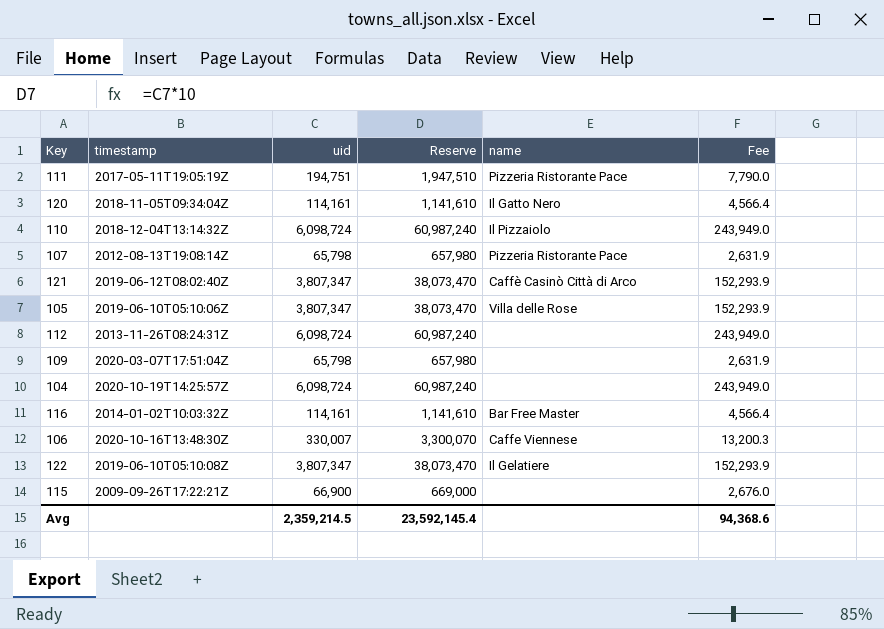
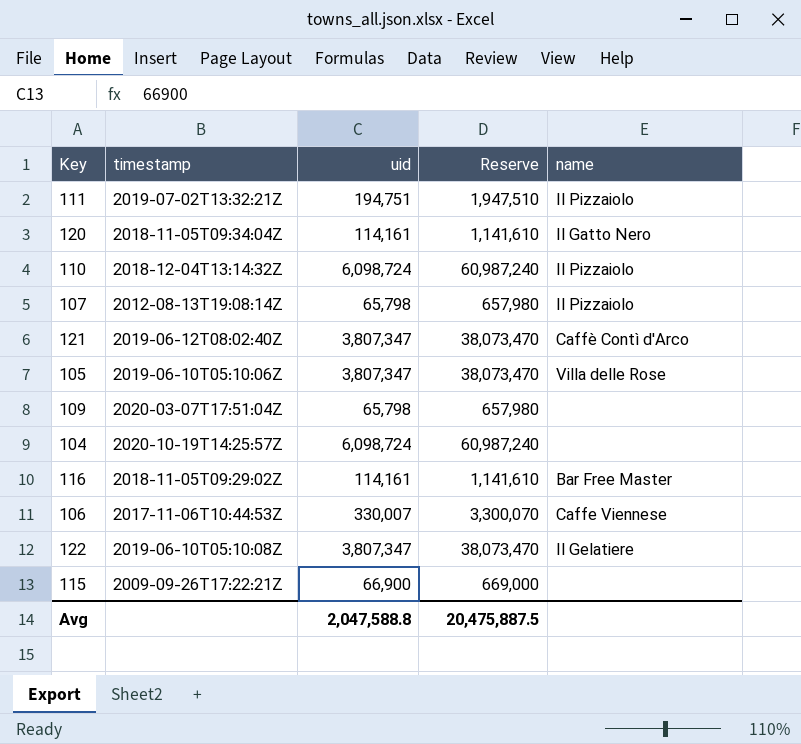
column Fee | formula: [uid] * 0.04 -> none
row 112: 2013-11-26T08:24:31Z | 6,098,724 | 60,987,240 | none | 243,949.0 -> none
111 | timestamp: 2017-05-11T19:05:19Z -> 2019-07-02T13:32:21Z
111 | name: Pizzeria Ristorante Pace -> Il Pizzaiolo
107 | name: Pizzeria Ristorante Pace -> Il Pizzaiolo
121 | name: Caffè Casinò Città di Arco -> Caffè Contì d'Arco
116 | timestamp: 2014-01-02T10:03:32Z -> 2018-11-05T09:29:02Z
106 | timestamp: 2020-10-16T13:48:30Z -> 2017-11-06T10:44:53Z
Avg | uid: 2,359,214.5 -> 2,047,588.8
Avg | Reserve: 23,592,145.4 -> 20,475,887.5

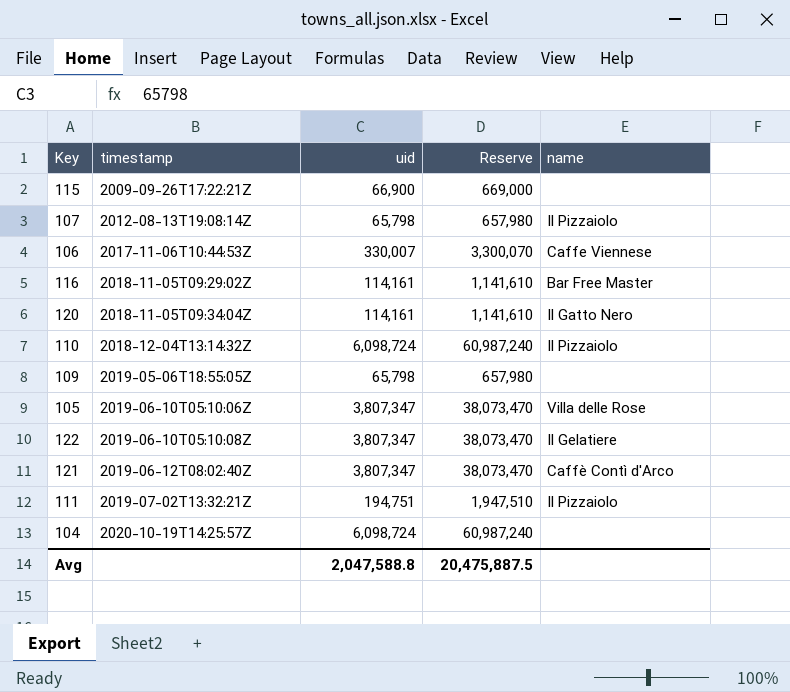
row order: none -> timestamp ascending
109 | timestamp: 2020-03-07T17:51:04Z -> 2019-05-06T18:55:05Z

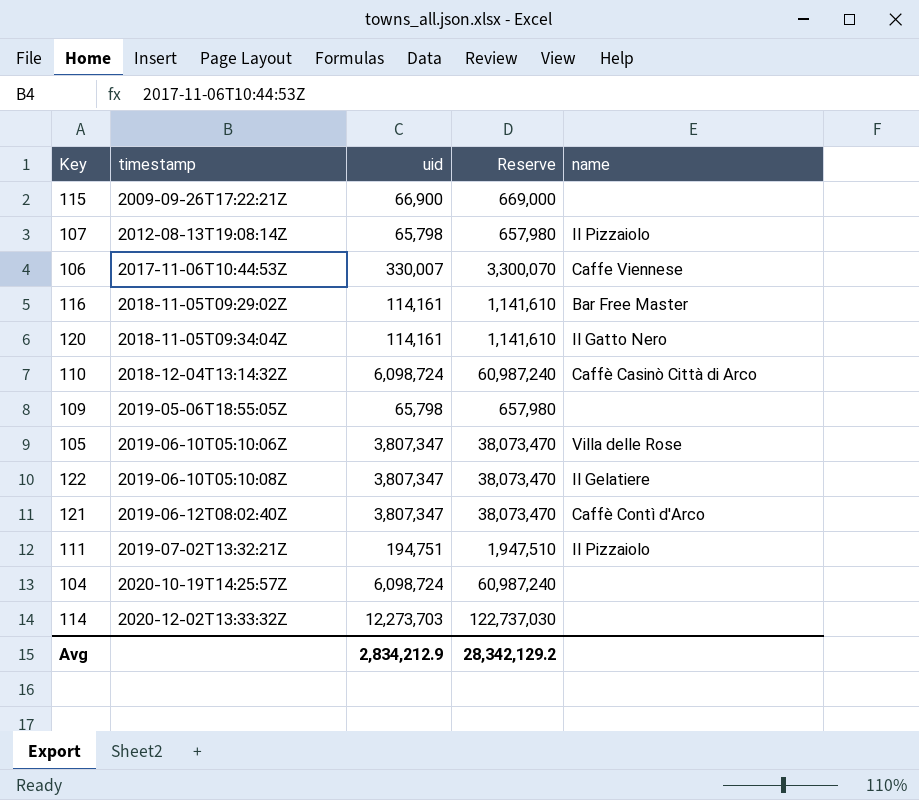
110 | name: Il Pizzaiolo -> Caffè Casinò Città di Arco
row 114: none -> 2020-12-02T13:33:32Z | 12,273,703 | 122,737,030 | none
Avg | uid: 2,047,588.8 -> 2,834,212.9
Avg | Reserve: 20,475,887.5 -> 28,342,129.2

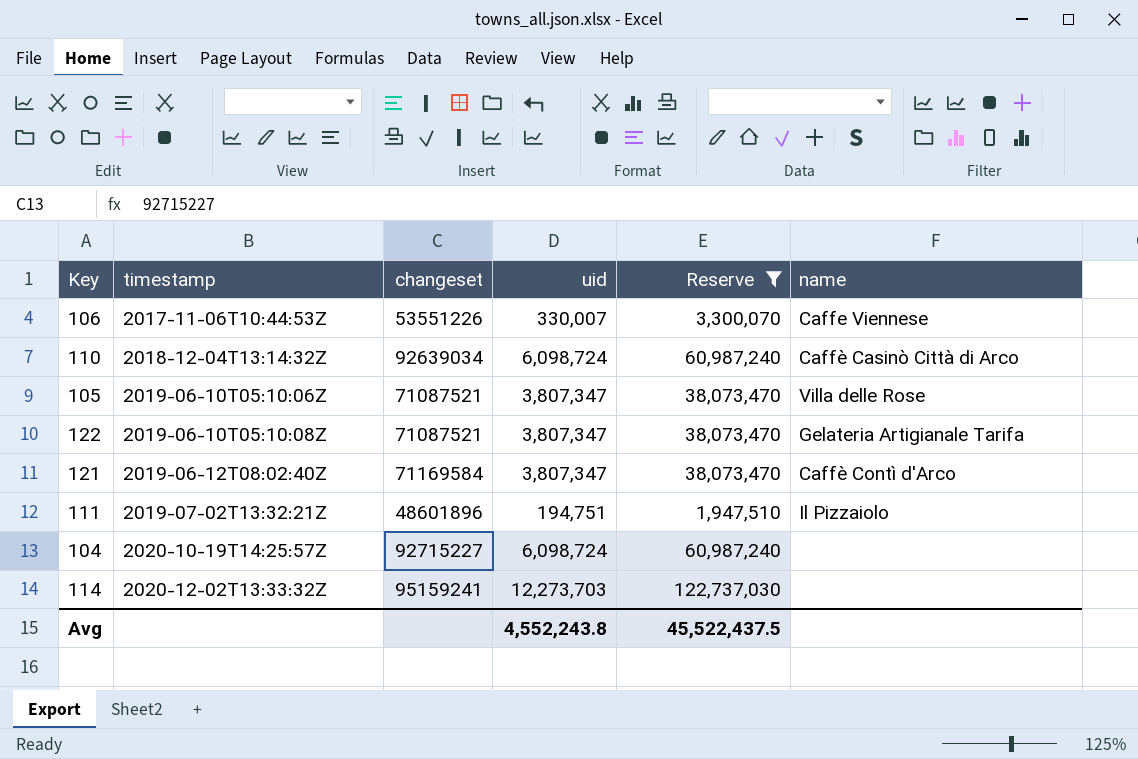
filter: none -> Reserve >= 1,947,510
column changeset | position: none -> 3
122 | name: Il Gelatiere -> Gelateria Artigianale Tarifa
Avg | uid: 2,834,212.9 -> 4,552,243.8
Avg | Reserve: 28,342,129.2 -> 45,522,437.5

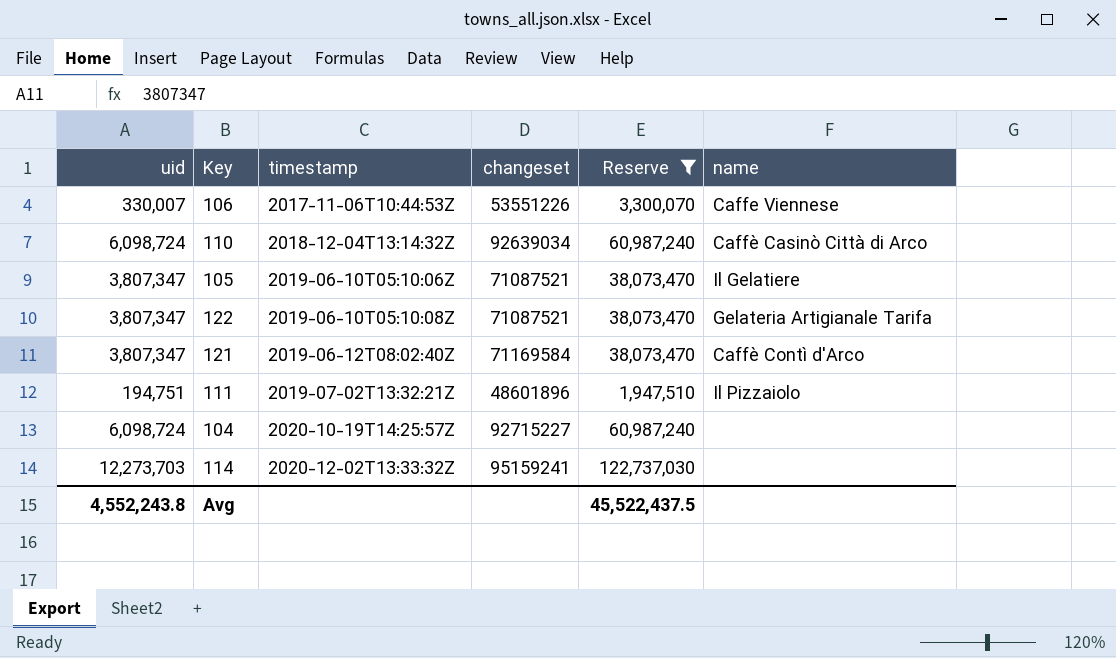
column uid | position: 4 -> 1
105 | name: Villa delle Rose -> Il Gelatiere

